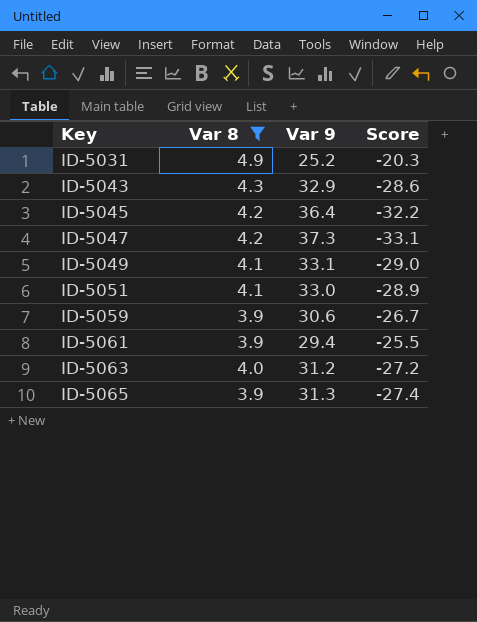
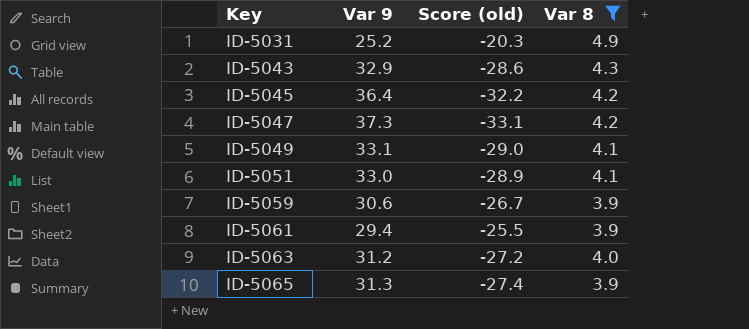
column name: Score -> Score (old)
column Var 8 | position: 2 -> 4

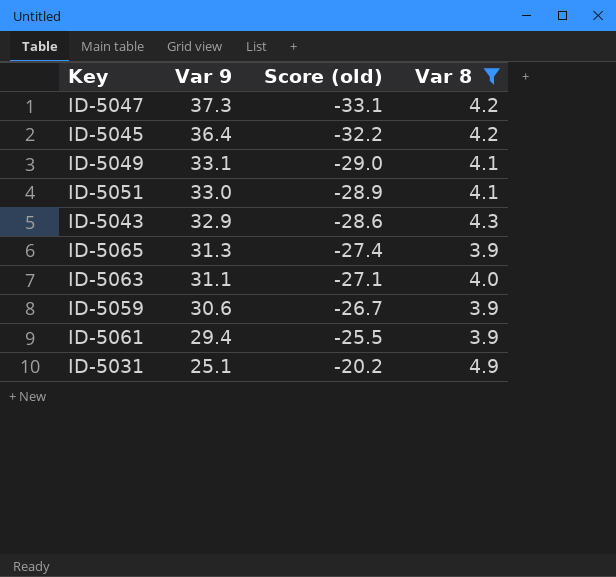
row order: Key ascending -> Var 9 descending
ID-5063 | Var 9: 31.2 -> 31.1
ID-5063 | Score (old): -27.2 -> -27.1
ID-5031 | Var 9: 25.2 -> 25.1
ID-5031 | Score (old): -20.3 -> -20.2

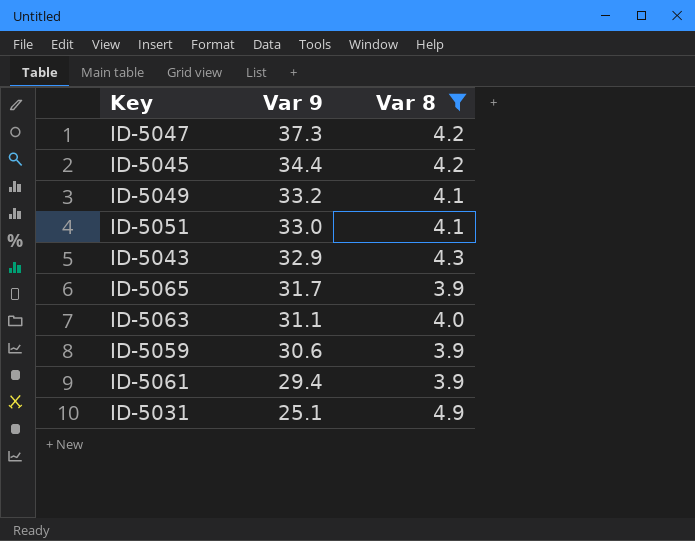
column Score (old) | formula: [Var 8] - [Var 9] -> none
ID-5045 | Var 9: 36.4 -> 34.4
ID-5049 | Var 9: 33.1 -> 33.2
ID-5065 | Var 9: 31.3 -> 31.7

